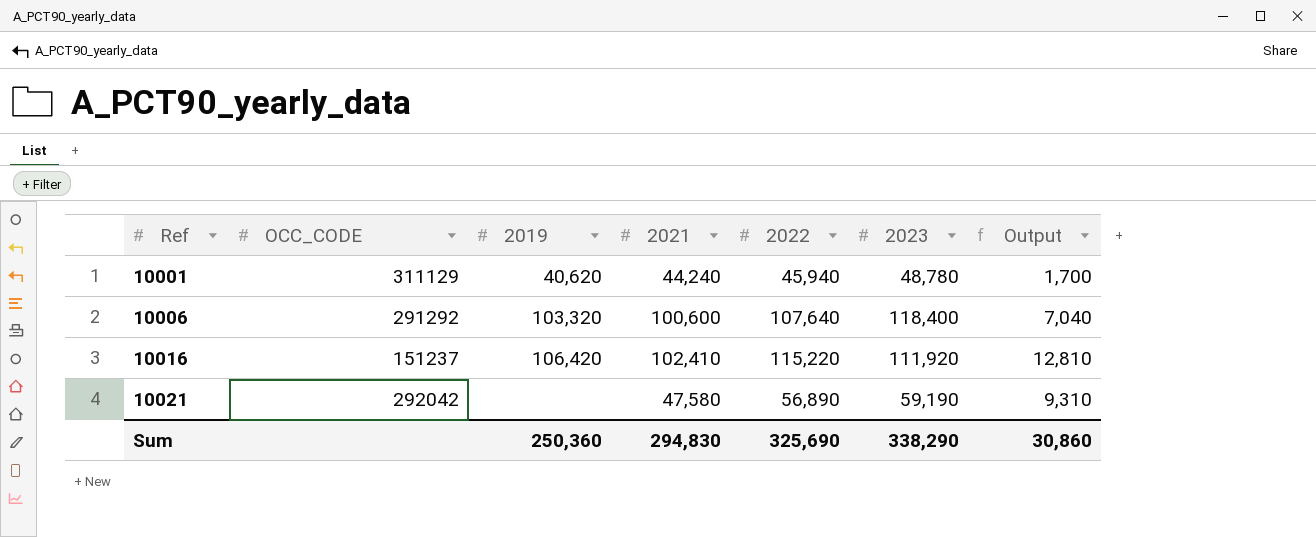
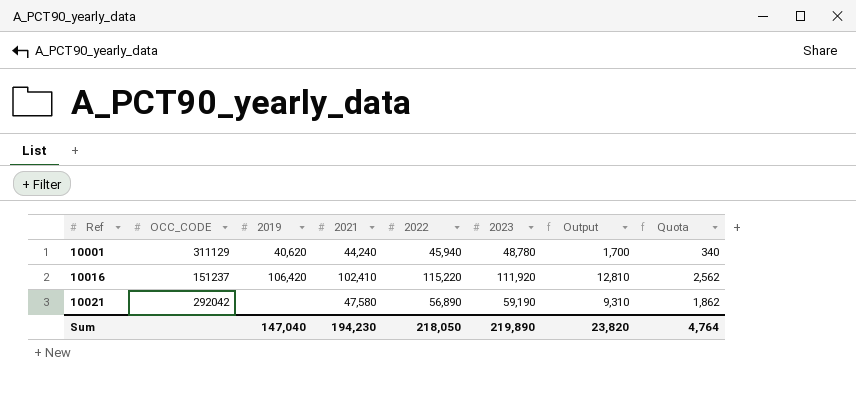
column Quota | formula: none -> [Output] * 0.2
row 10006: 291292 | 103,320 | 100,600 | 107,640 | 118,400 | 7,040 -> none
Sum | 2019: 250,360 -> 147,040
Sum | 2021: 294,830 -> 194,230
Sum | 2022: 325,690 -> 218,050
Sum | 2023: 338,290 -> 219,890
Sum | Output: 30,860 -> 23,820

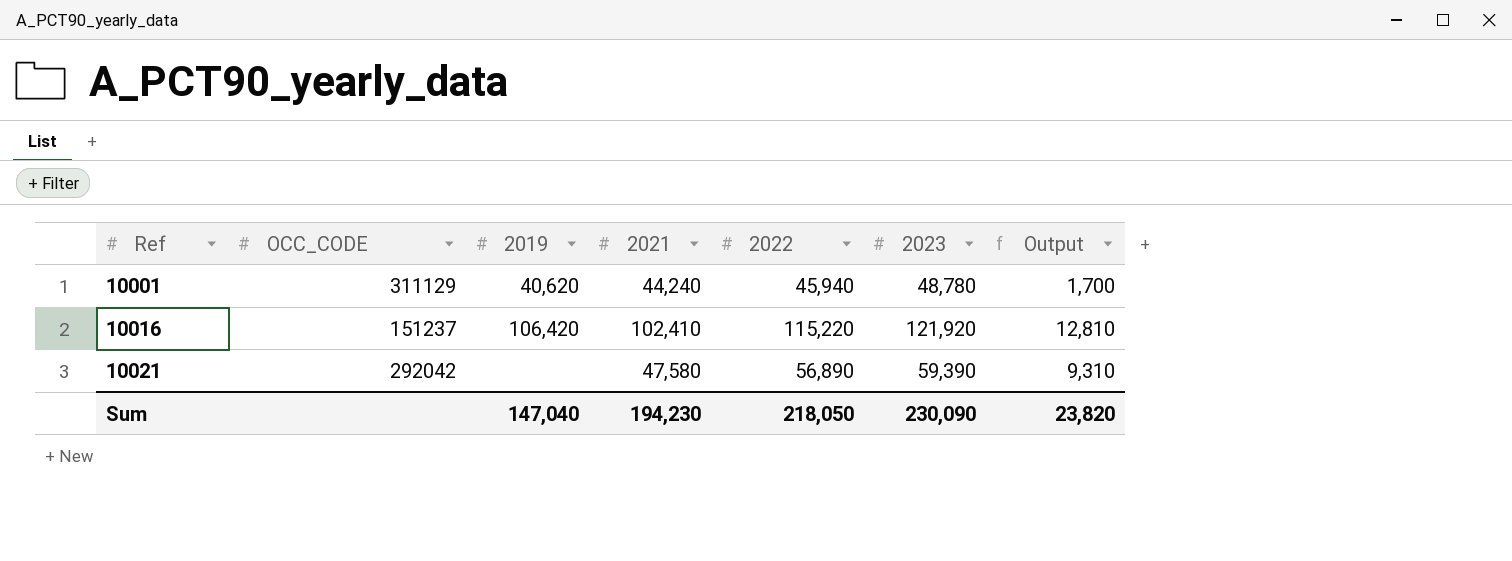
column Quota | formula: [Output] * 0.2 -> none
10016 | 2023: 111,920 -> 121,920
10021 | 2023: 59,190 -> 59,390
Sum | 2023: 219,890 -> 230,090

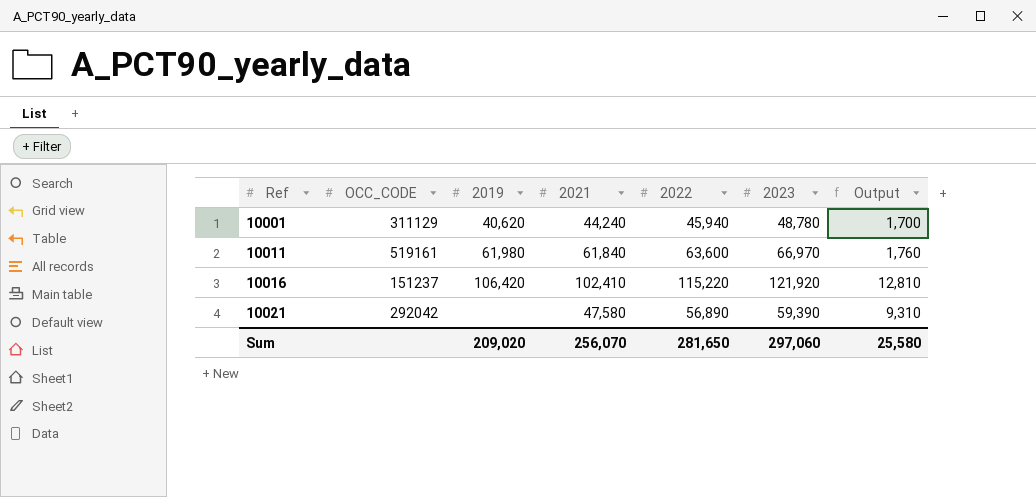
row 10011: none -> 519161 | 61,980 | 61,840 | 63,600 | 66,970 | 1,760
Sum | 2019: 147,040 -> 209,020
Sum | 2021: 194,230 -> 256,070
Sum | 2022: 218,050 -> 281,650
Sum | 2023: 230,090 -> 297,060
Sum | Output: 23,820 -> 25,580

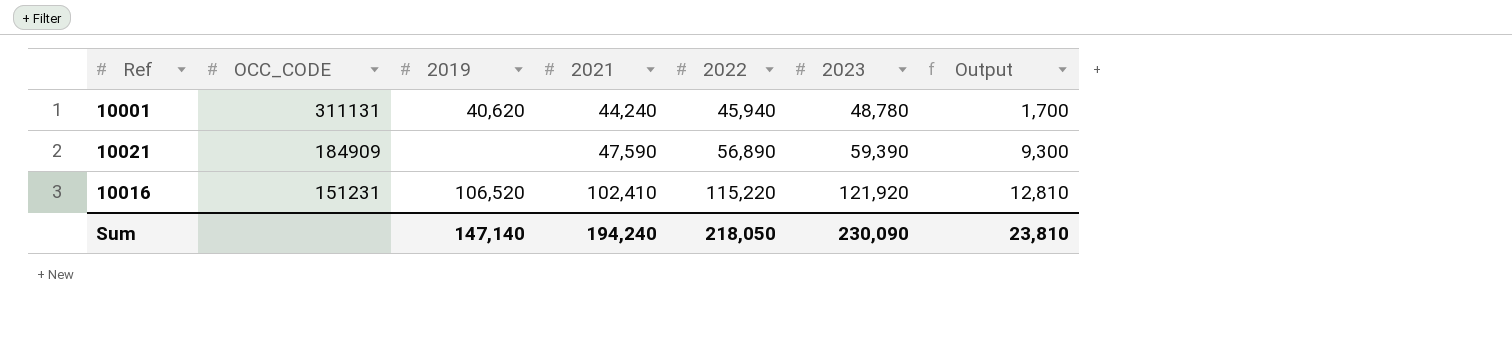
row order: Ref ascending -> OCC_CODE descending
row 10011: 519161 | 61,980 | 61,840 | 63,600 | 66,970 | 1,760 -> none
10001 | OCC_CODE: 311129 -> 311131
10021 | OCC_CODE: 292042 -> 184909
10021 | 2021: 47,580 -> 47,590
10021 | Output: 9,310 -> 9,300
10016 | OCC_CODE: 151237 -> 151231
10016 | 2019: 106,420 -> 106,520
Sum | 2019: 209,020 -> 147,140
Sum | 2021: 256,070 -> 194,240
Sum | 2022: 281,650 -> 218,050
Sum | 2023: 297,060 -> 230,090
Sum | Output: 25,580 -> 23,810

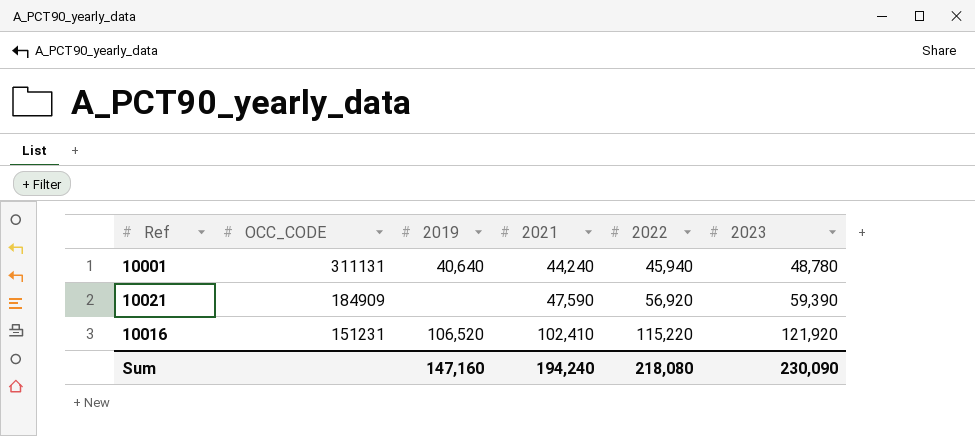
column Output | formula: [2022] - [2021] -> none
10001 | 2019: 40,620 -> 40,640
10021 | 2022: 56,890 -> 56,920
Sum | 2019: 147,140 -> 147,160
Sum | 2022: 218,050 -> 218,080

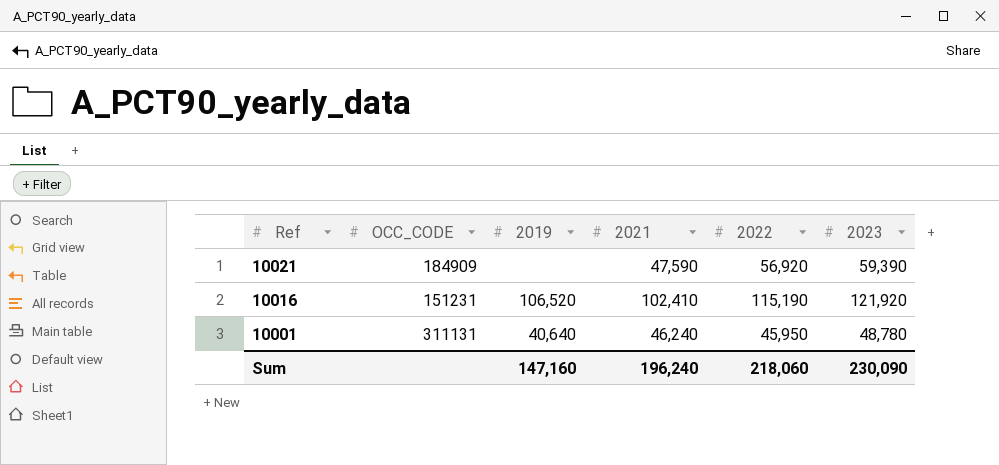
row order: OCC_CODE descending -> Ref descending
10016 | 2022: 115,220 -> 115,190
10001 | 2021: 44,240 -> 46,240
10001 | 2022: 45,940 -> 45,950
Sum | 2021: 194,240 -> 196,240
Sum | 2022: 218,080 -> 218,060

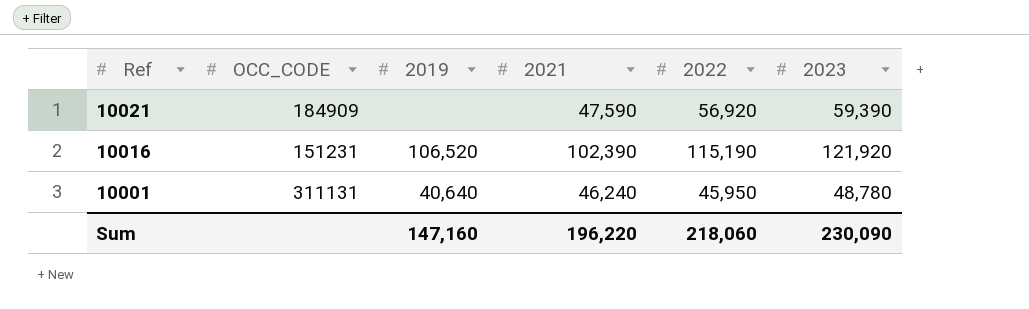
10016 | 2021: 102,410 -> 102,390
Sum | 2021: 196,240 -> 196,220

